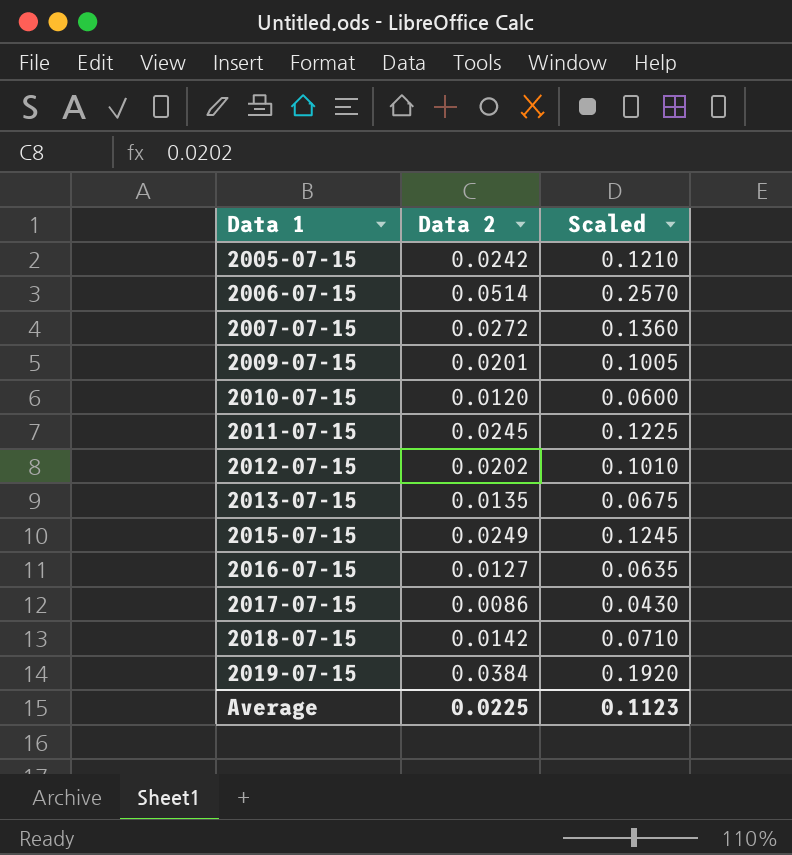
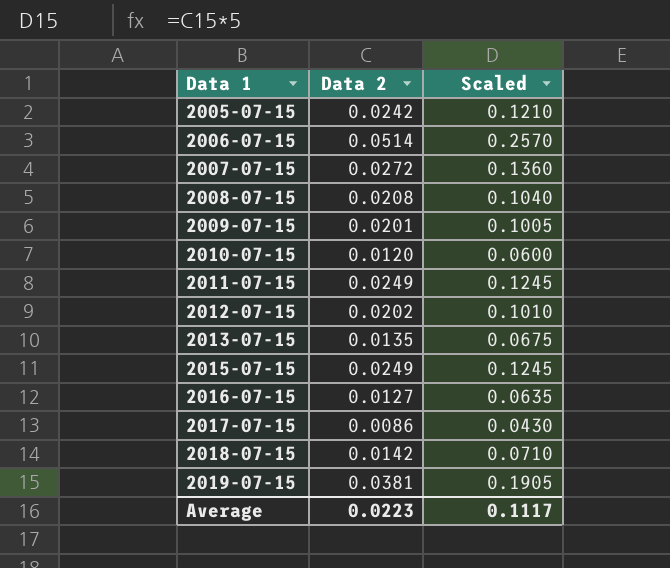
row 2008-07-15: none -> 0.0208 | 0.1040
2011-07-15 | Data 2: 0.0245 -> 0.0249
2011-07-15 | Scaled: 0.1225 -> 0.1245
2019-07-15 | Data 2: 0.0384 -> 0.0381
2019-07-15 | Scaled: 0.1920 -> 0.1905
Average | Data 2: 0.0225 -> 0.0223
Average | Scaled: 0.1123 -> 0.1117

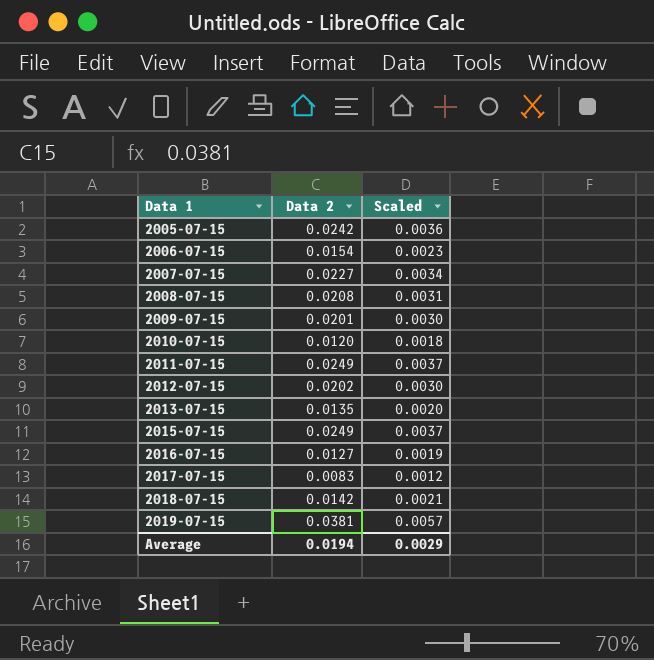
column Scaled | formula: [Data 2] * 5 -> [Data 2] * 0.15
2006-07-15 | Data 2: 0.0514 -> 0.0154
2007-07-15 | Data 2: 0.0272 -> 0.0227
2017-07-15 | Data 2: 0.0086 -> 0.0083
Average | Data 2: 0.0223 -> 0.0194
Average | Scaled: 0.1117 -> 0.0029

